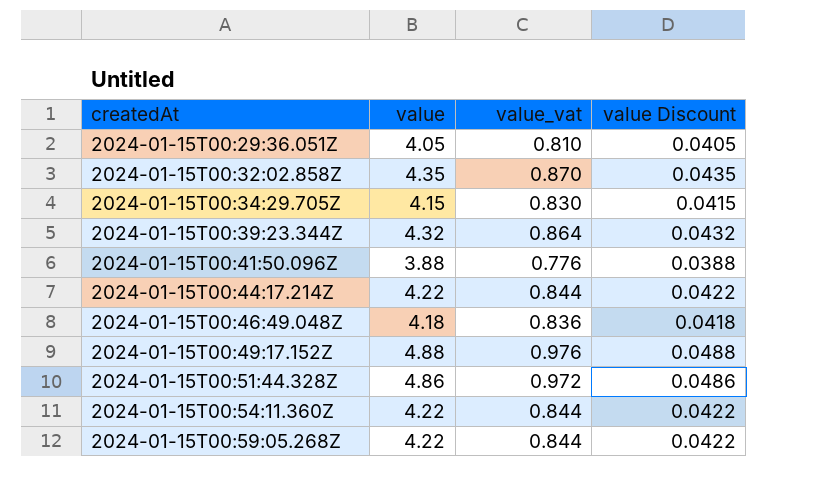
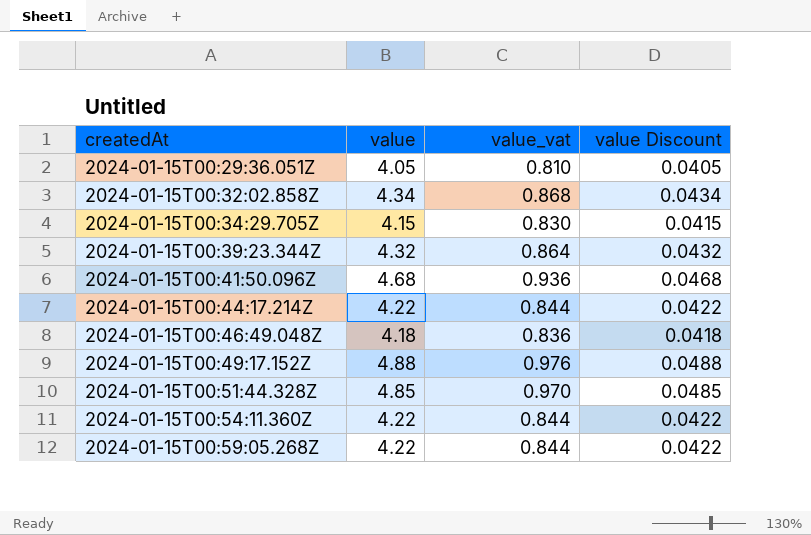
2024-01-15T00:32:02.858Z | value: 4.35 -> 4.34
2024-01-15T00:32:02.858Z | value_vat: 0.870 -> 0.868
2024-01-15T00:32:02.858Z | value Discount: 0.0435 -> 0.0434
2024-01-15T00:41:50.096Z | value: 3.88 -> 4.68
2024-01-15T00:41:50.096Z | value_vat: 0.776 -> 0.936
2024-01-15T00:41:50.096Z | value Discount: 0.0388 -> 0.0468
2024-01-15T00:51:44.328Z | value: 4.86 -> 4.85
2024-01-15T00:51:44.328Z | value_vat: 0.972 -> 0.970
2024-01-15T00:51:44.328Z | value Discount: 0.0486 -> 0.0485

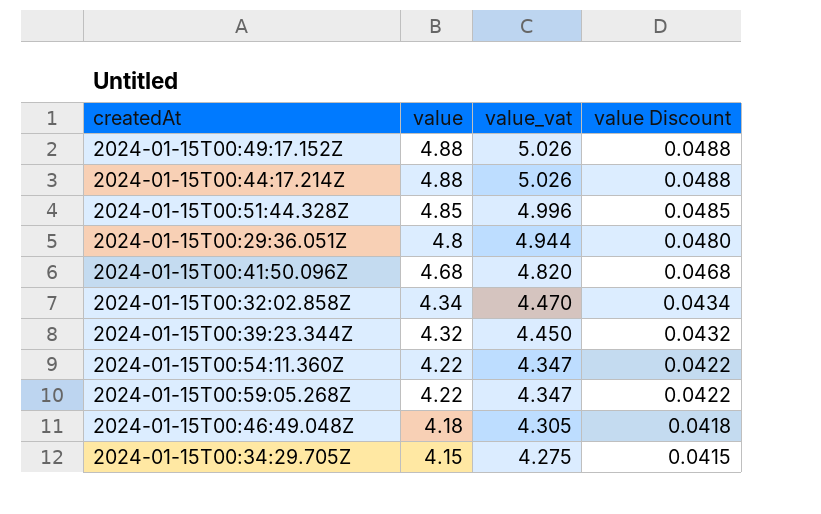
row order: createdAt ascending -> value descending
column value_vat | formula: [value] * 0.2 -> [value] * 1.03
2024-01-15T00:44:17.214Z | value: 4.22 -> 4.88
2024-01-15T00:44:17.214Z | value Discount: 0.0422 -> 0.0488
2024-01-15T00:29:36.051Z | value: 4.05 -> 4.8
2024-01-15T00:29:36.051Z | value Discount: 0.0405 -> 0.0480

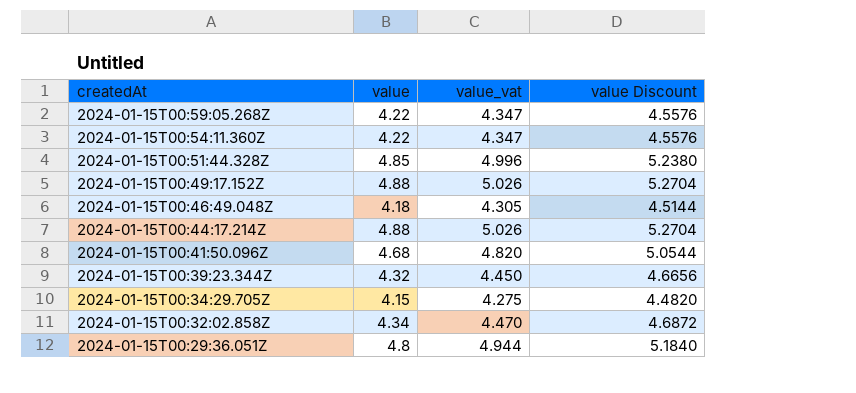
row order: value descending -> createdAt descending
column value Discount | formula: [value] * 0.01 -> [value] * 1.08

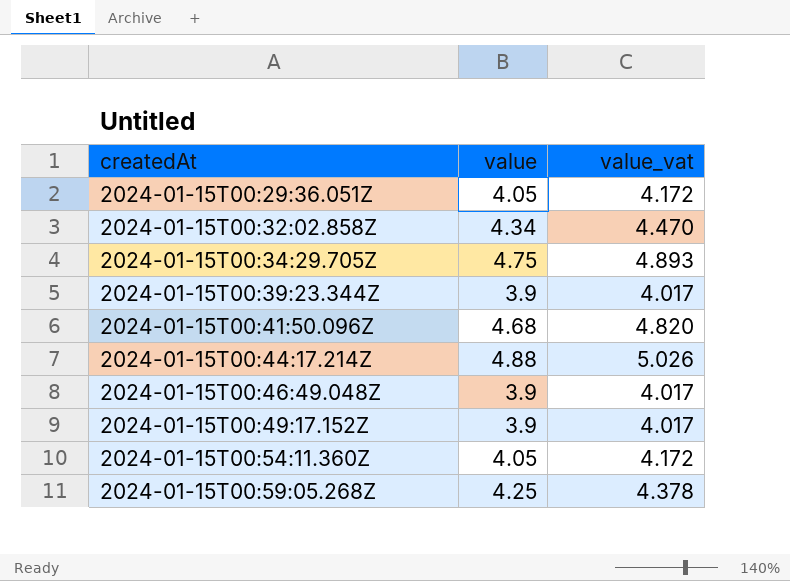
row order: createdAt descending -> createdAt ascending
column value Discount | formula: [value] * 1.08 -> none
row 2024-01-15T00:51:44.328Z: 4.85 | 4.996 | 5.2380 -> none
2024-01-15T00:29:36.051Z | value: 4.8 -> 4.05
2024-01-15T00:29:36.051Z | value_vat: 4.944 -> 4.172
2024-01-15T00:34:29.705Z | value: 4.15 -> 4.75
2024-01-15T00:34:29.705Z | value_vat: 4.275 -> 4.893
2024-01-15T00:39:23.344Z | value: 4.32 -> 3.9
2024-01-15T00:39:23.344Z | value_vat: 4.450 -> 4.017
2024-01-15T00:46:49.048Z | value: 4.18 -> 3.9
2024-01-15T00:46:49.048Z | value_vat: 4.305 -> 4.017
2024-01-15T00:49:17.152Z | value: 4.88 -> 3.9
2024-01-15T00:49:17.152Z | value_vat: 5.026 -> 4.017
2024-01-15T00:54:11.360Z | value: 4.22 -> 4.05
2024-01-15T00:54:11.360Z | value_vat: 4.347 -> 4.172
2024-01-15T00:59:05.268Z | value: 4.22 -> 4.25
2024-01-15T00:59:05.268Z | value_vat: 4.347 -> 4.378

